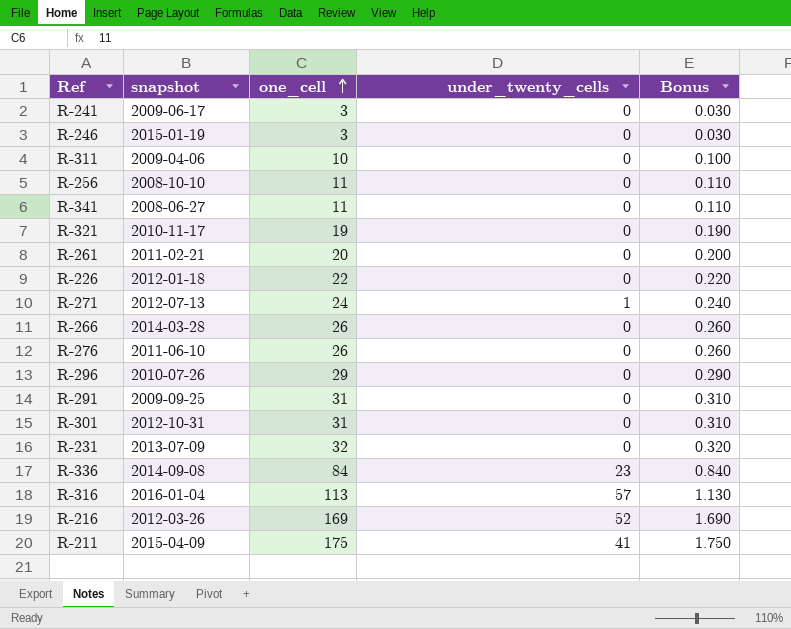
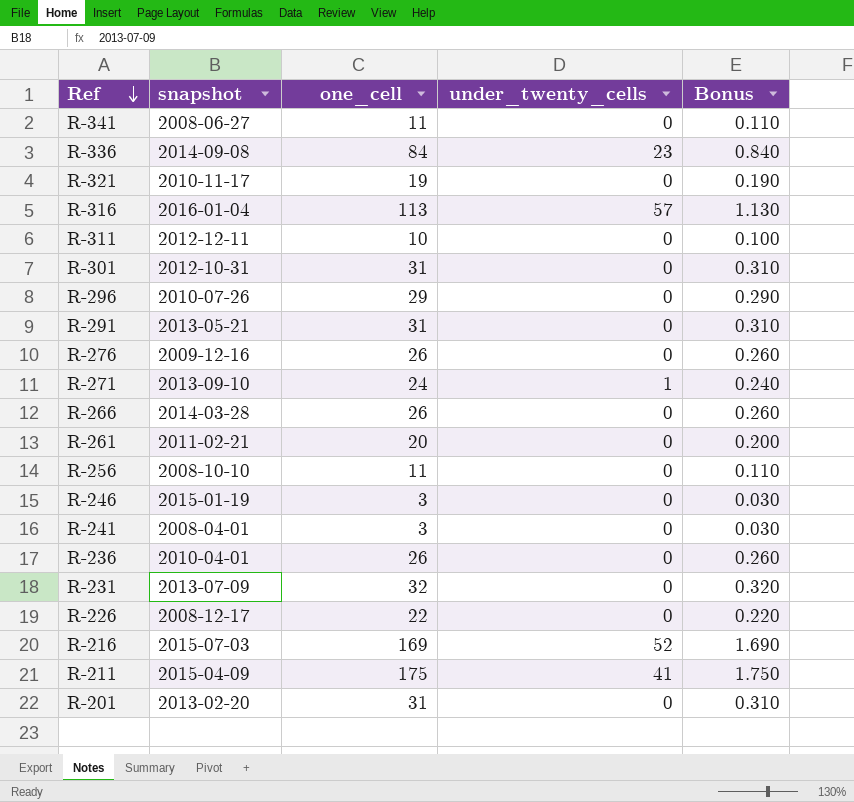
row order: one_cell ascending -> Ref descending
R-311 | snapshot: 2009-04-06 -> 2012-12-11
R-291 | snapshot: 2009-09-25 -> 2013-05-21
R-276 | snapshot: 2011-06-10 -> 2009-12-16
R-271 | snapshot: 2012-07-13 -> 2013-09-10
R-241 | snapshot: 2009-06-17 -> 2008-04-01
row R-236: none -> 2010-04-01 | 26 | 0 | 0.260
R-226 | snapshot: 2012-01-18 -> 2008-12-17
R-216 | snapshot: 2012-03-26 -> 2015-07-03
row R-201: none -> 2013-02-20 | 31 | 0 | 0.310

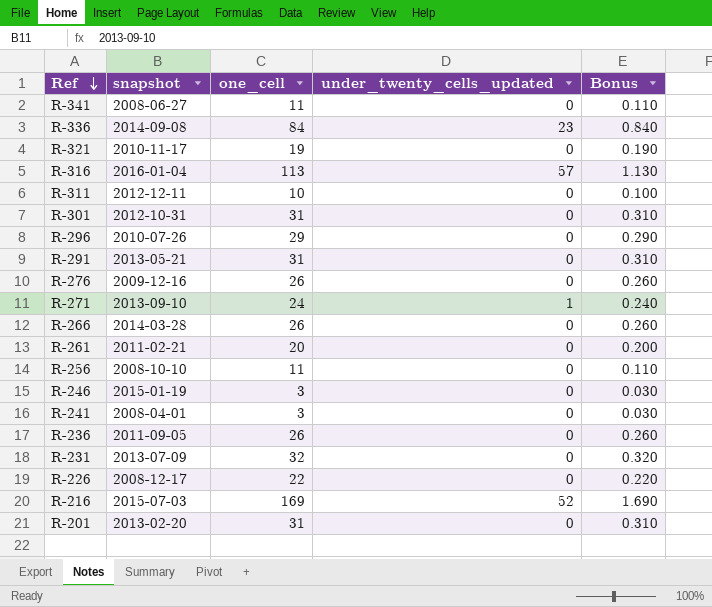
column name: under_twenty_cells -> under_twenty_cells_updated
row R-211: 2015-04-09 | 175 | 41 | 1.750 -> none
R-236 | snapshot: 2010-04-01 -> 2011-09-05

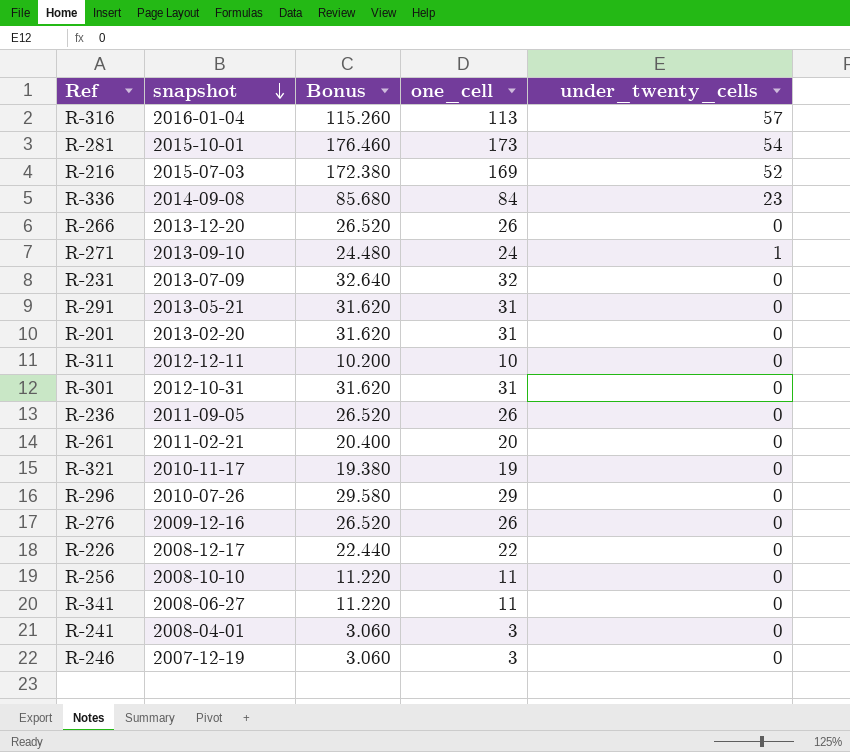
row order: Ref descending -> snapshot descending
column Bonus | formula: [one_cell] * 0.01 -> [one_cell] * 1.02
column Bonus | position: 5 -> 3
column name: under_twenty_cells_updated -> under_twenty_cells
row R-281: none -> 2015-10-01 | 176.460 | 173 | 54
R-266 | snapshot: 2014-03-28 -> 2013-12-20
R-246 | snapshot: 2015-01-19 -> 2007-12-19

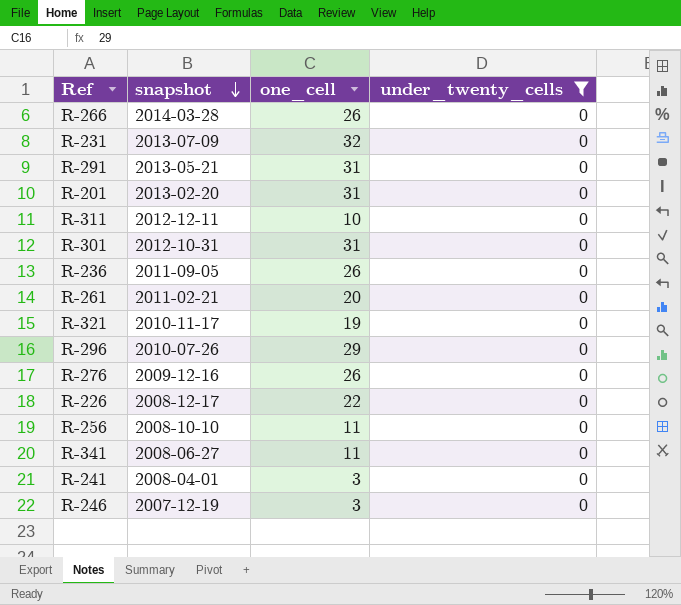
filter: none -> under_twenty_cells = 0
column Bonus | formula: [one_cell] * 1.02 -> none
R-266 | snapshot: 2013-12-20 -> 2014-03-28

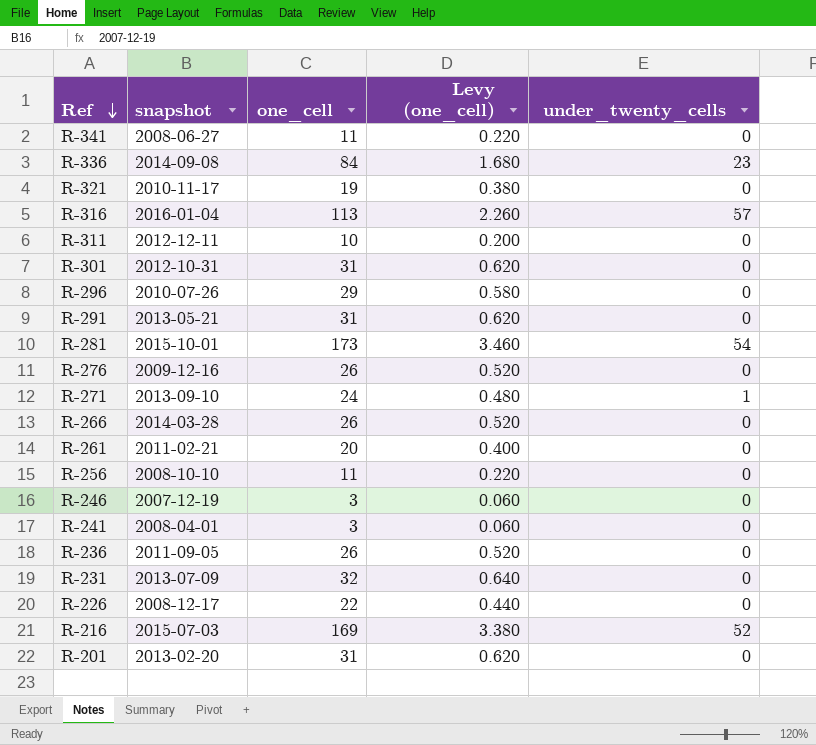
filter: under_twenty_cells = 0 -> none
row order: snapshot descending -> Ref descending
column Levy (one_cell) | formula: none -> [one_cell] * 0.02

